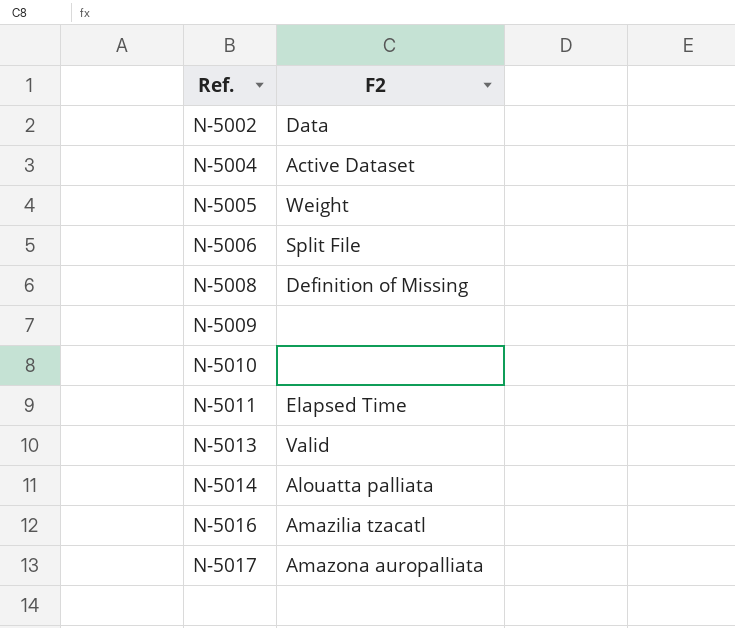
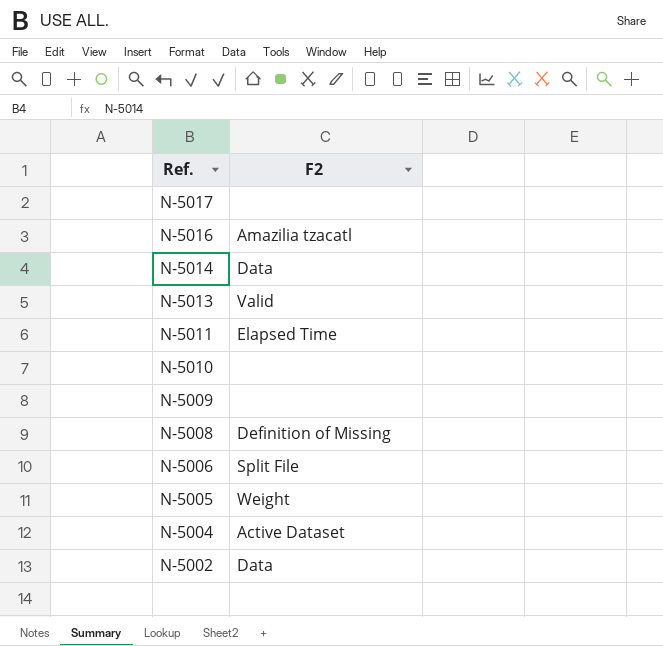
row order: Ref. ascending -> Ref. descending
N-5017 | F2: Amazona auropalliata -> none
N-5014 | F2: Alouatta palliata -> Data

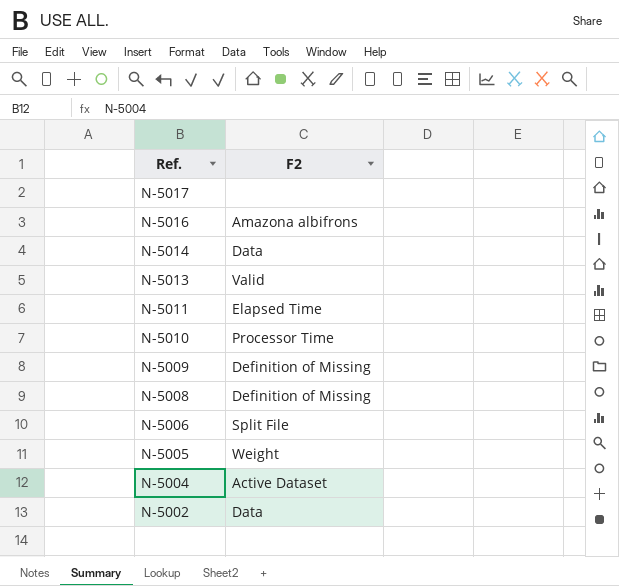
N-5016 | F2: Amazilia tzacatl -> Amazona albifrons
N-5010 | F2: none -> Processor Time
N-5009 | F2: none -> Definition of Missing

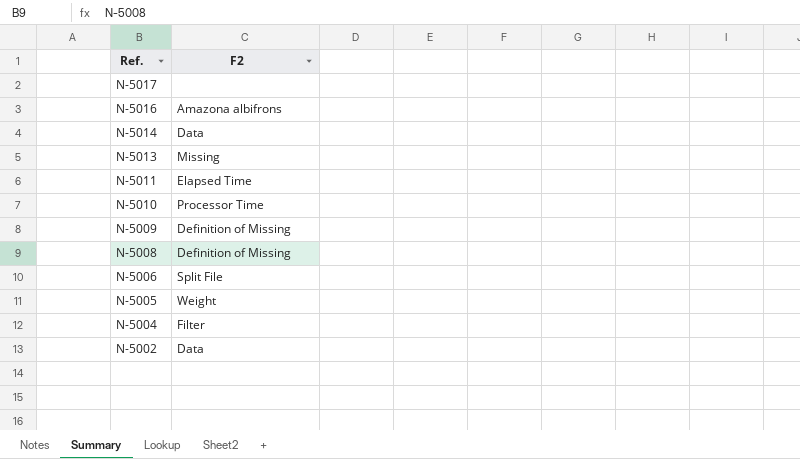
N-5013 | F2: Valid -> Missing
N-5004 | F2: Active Dataset -> Filter

